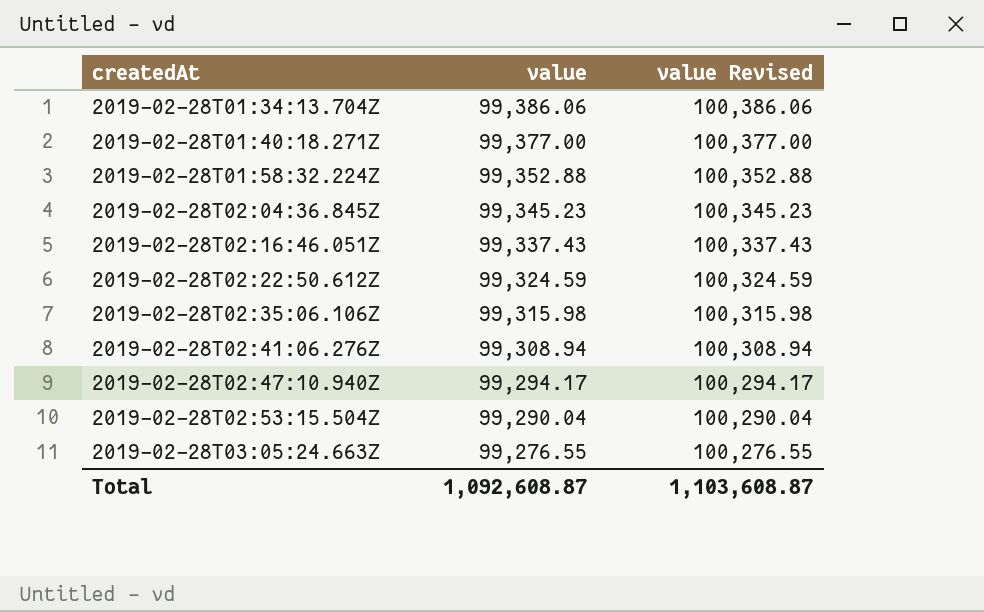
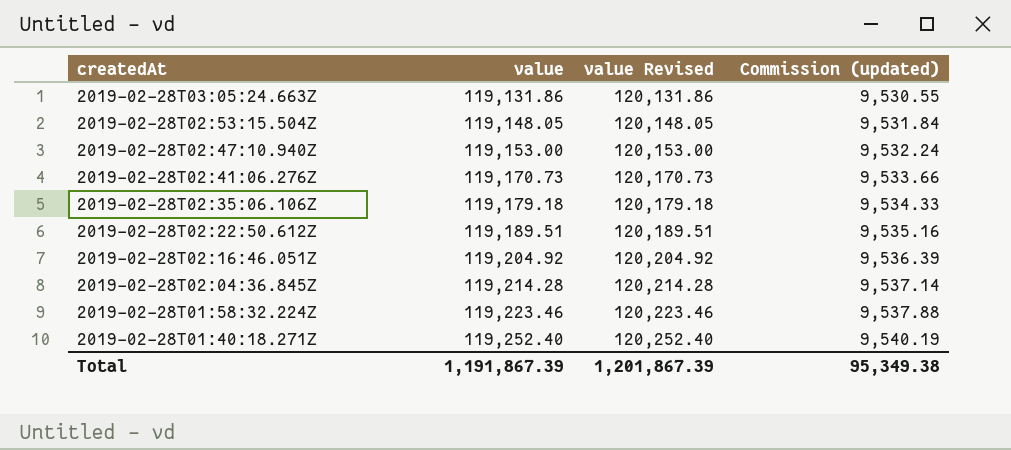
row order: createdAt ascending -> createdAt descending
column Commission (updated) | formula: none -> [value] * 0.08
row 2019-02-28T01:34:13.704Z: 99,386.06 | 100,386.06 -> none
2019-02-28T03:05:24.663Z | value: 99,276.55 -> 119,131.86
2019-02-28T03:05:24.663Z | value Revised: 100,276.55 -> 120,131.86
2019-02-28T02:53:15.504Z | value: 99,290.04 -> 119,148.05
2019-02-28T02:53:15.504Z | value Revised: 100,290.04 -> 120,148.05
2019-02-28T02:47:10.940Z | value: 99,294.17 -> 119,153.00
2019-02-28T02:47:10.940Z | value Revised: 100,294.17 -> 120,153.00
2019-02-28T02:41:06.276Z | value: 99,308.94 -> 119,170.73
2019-02-28T02:41:06.276Z | value Revised: 100,308.94 -> 120,170.73
2019-02-28T02:35:06.106Z | value: 99,315.98 -> 119,179.18
2019-02-28T02:35:06.106Z | value Revised: 100,315.98 -> 120,179.18
2019-02-28T02:22:50.612Z | value: 99,324.59 -> 119,189.51
2019-02-28T02:22:50.612Z | value Revised: 100,324.59 -> 120,189.51
2019-02-28T02:16:46.051Z | value: 99,337.43 -> 119,204.92
2019-02-28T02:16:46.051Z | value Revised: 100,337.43 -> 120,204.92
2019-02-28T02:04:36.845Z | value: 99,345.23 -> 119,214.28
2019-02-28T02:04:36.845Z | value Revised: 100,345.23 -> 120,214.28
2019-02-28T01:58:32.224Z | value: 99,352.88 -> 119,223.46
2019-02-28T01:58:32.224Z | value Revised: 100,352.88 -> 120,223.46
2019-02-28T01:40:18.271Z | value: 99,377.00 -> 119,252.40
2019-02-28T01:40:18.271Z | value Revised: 100,377.00 -> 120,252.40
Total | value: 1,092,608.87 -> 1,191,867.39
Total | value Revised: 1,103,608.87 -> 1,201,867.39

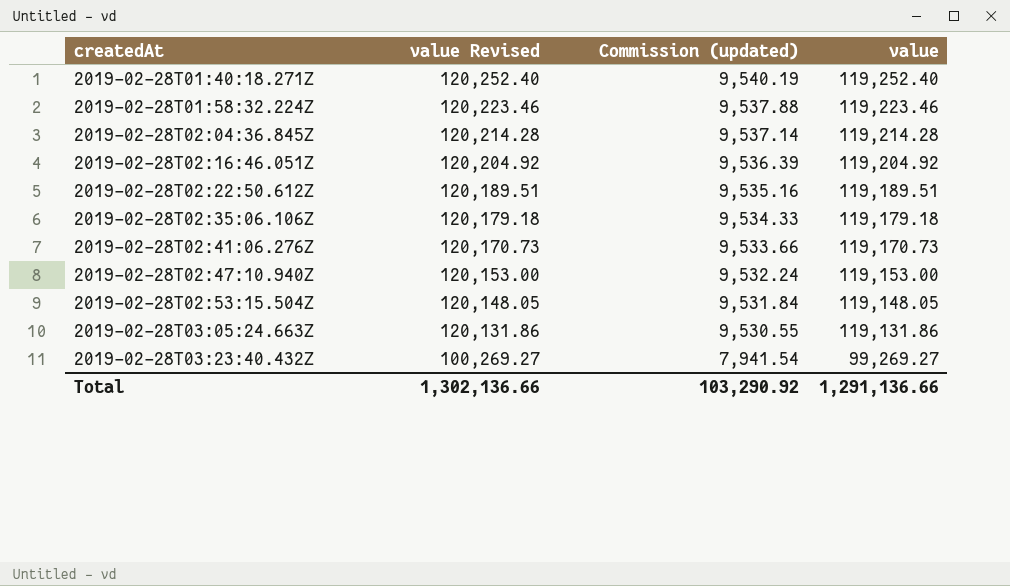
row order: createdAt descending -> createdAt ascending
column value | position: 2 -> 4
row 2019-02-28T03:23:40.432Z: none -> 100,269.27 | 7,941.54 | 99,269.27
Total | value Revised: 1,201,867.39 -> 1,302,136.66
Total | Commission (updated): 95,349.38 -> 103,290.92
Total | value: 1,191,867.39 -> 1,291,136.66

